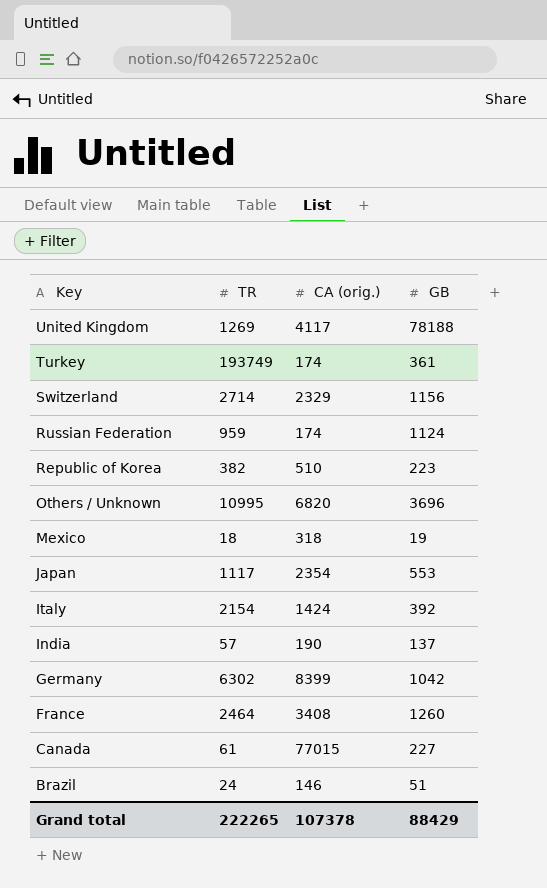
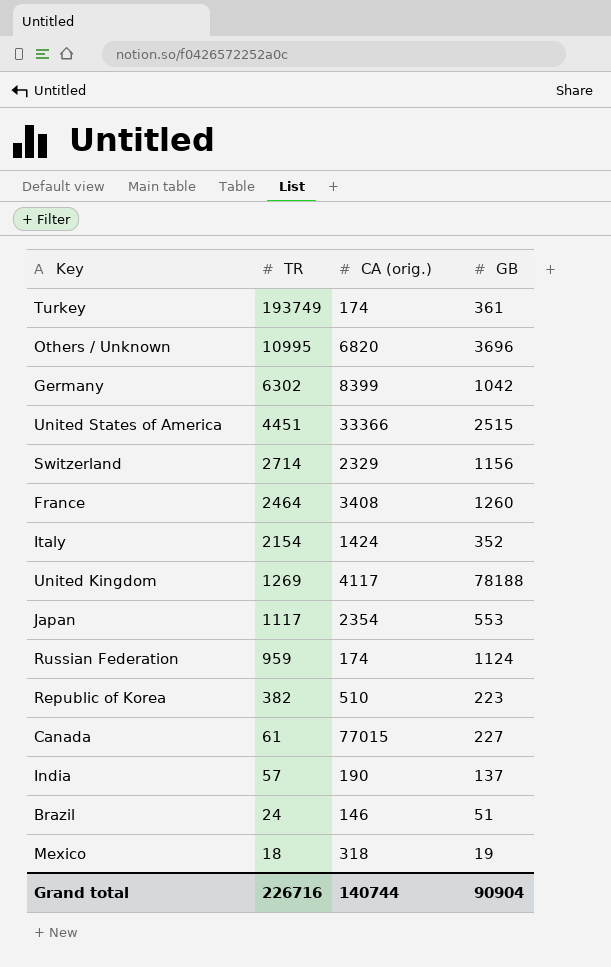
row order: Key descending -> TR descending
row United States of America: none -> 4451 | 33366 | 2515
Italy | GB: 392 -> 352
Grand total | TR: 222265 -> 226716
Grand total | CA (orig.): 107378 -> 140744
Grand total | GB: 88429 -> 90904

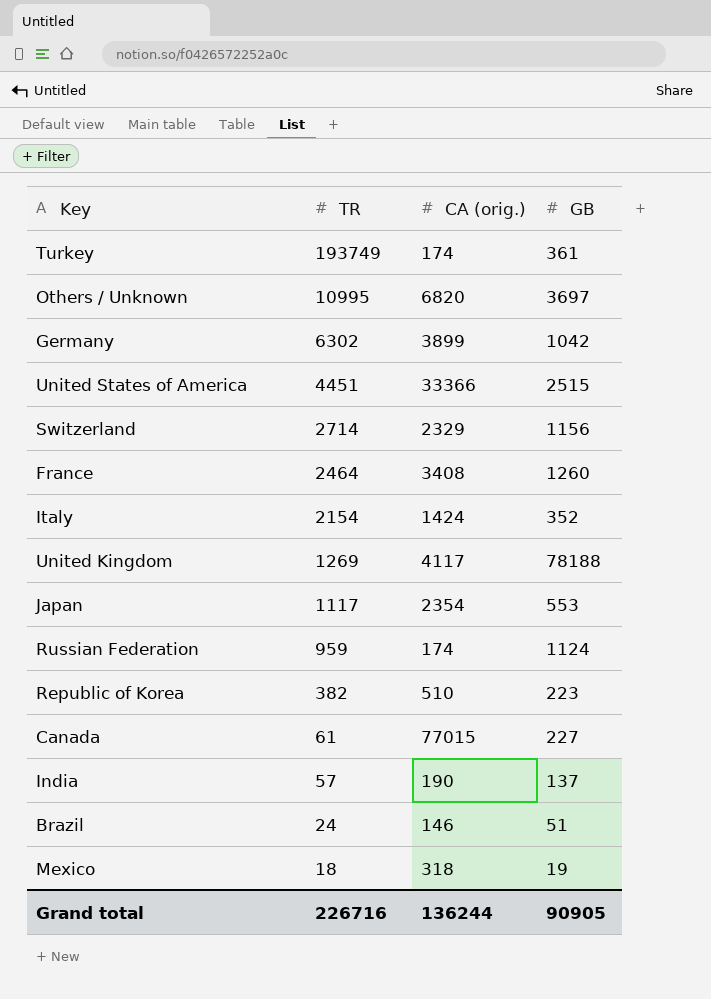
Others / Unknown | GB: 3696 -> 3697
Germany | CA (orig.): 8399 -> 3899
Grand total | CA (orig.): 140744 -> 136244
Grand total | GB: 90904 -> 90905

